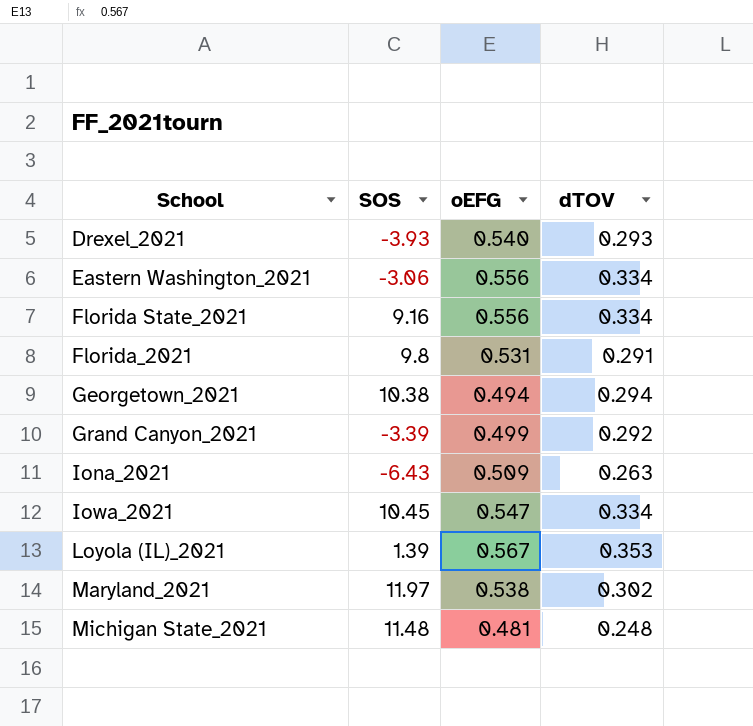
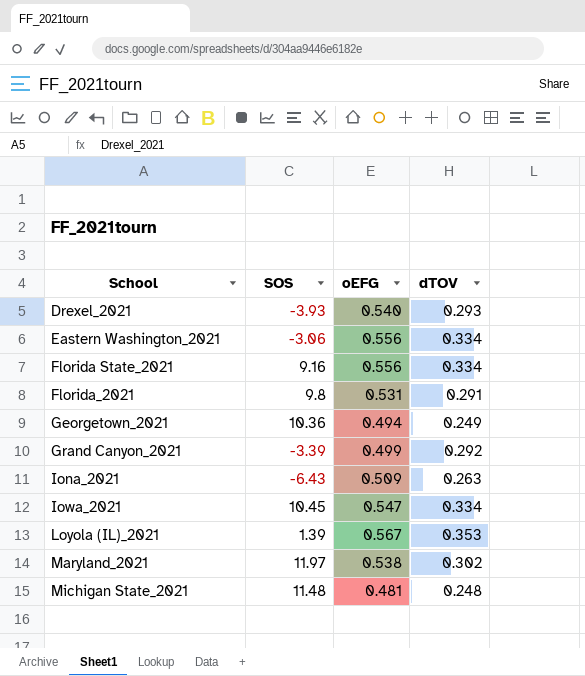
Georgetown_2021 | SOS: 10.38 -> 10.36
Georgetown_2021 | dTOV: 0.294 -> 0.249

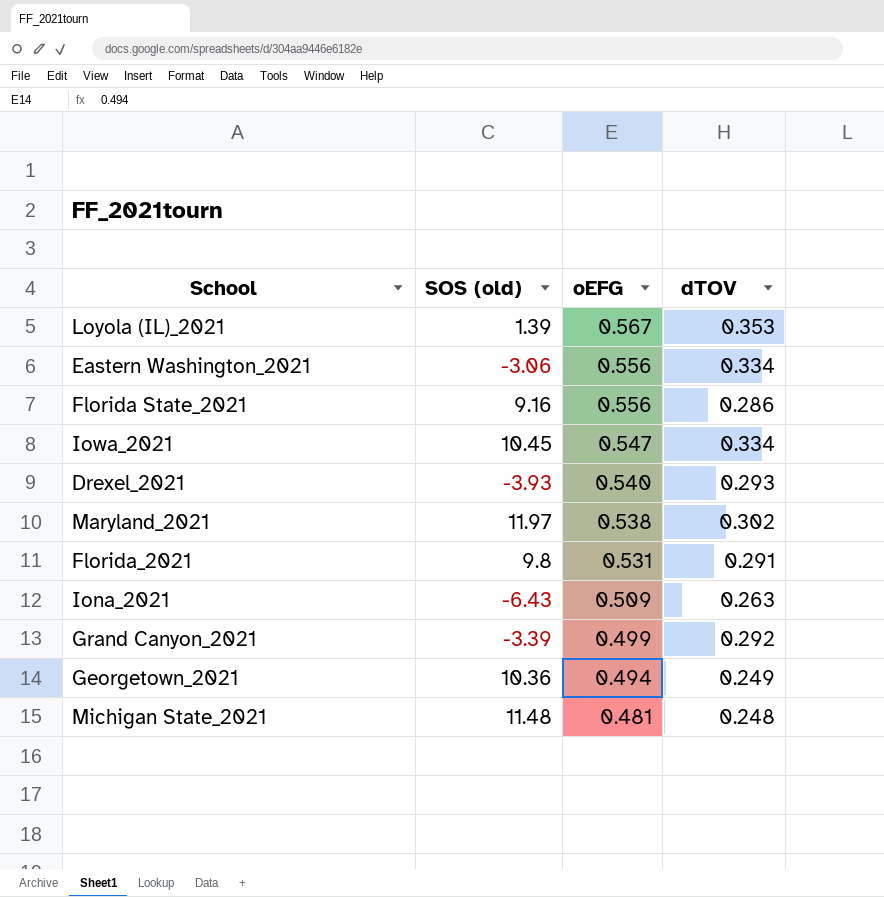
row order: School ascending -> oEFG descending
column name: SOS -> SOS (old)
Florida State_2021 | dTOV: 0.334 -> 0.286

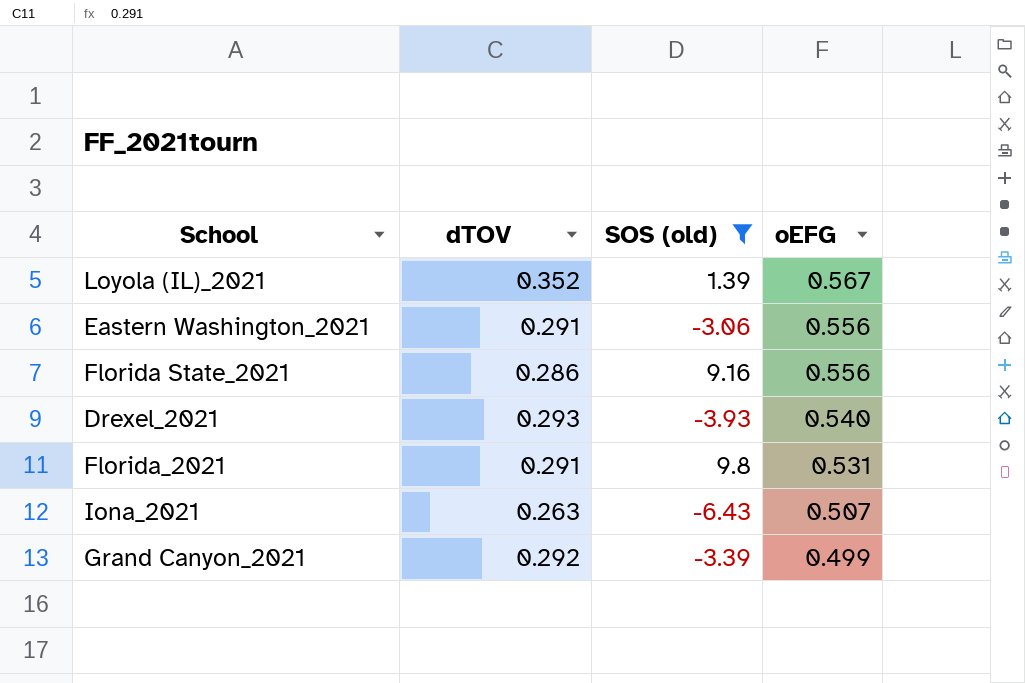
filter: none -> SOS (old) <= 9.8
column dTOV | position: 4 -> 2
Loyola (IL)_2021 | dTOV: 0.353 -> 0.352
Eastern Washington_2021 | dTOV: 0.334 -> 0.291
Iona_2021 | oEFG: 0.509 -> 0.507

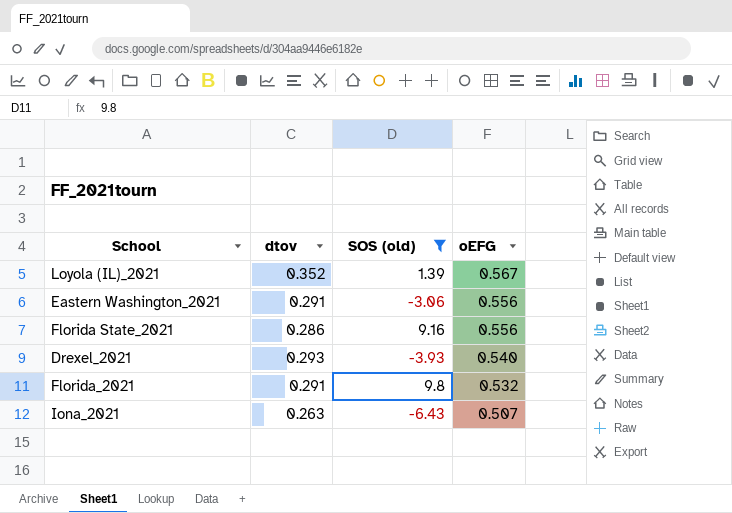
column name: dTOV -> dtov
row Grand Canyon_2021: 0.292 | -3.39 | 0.499 -> none
Florida_2021 | oEFG: 0.531 -> 0.532

